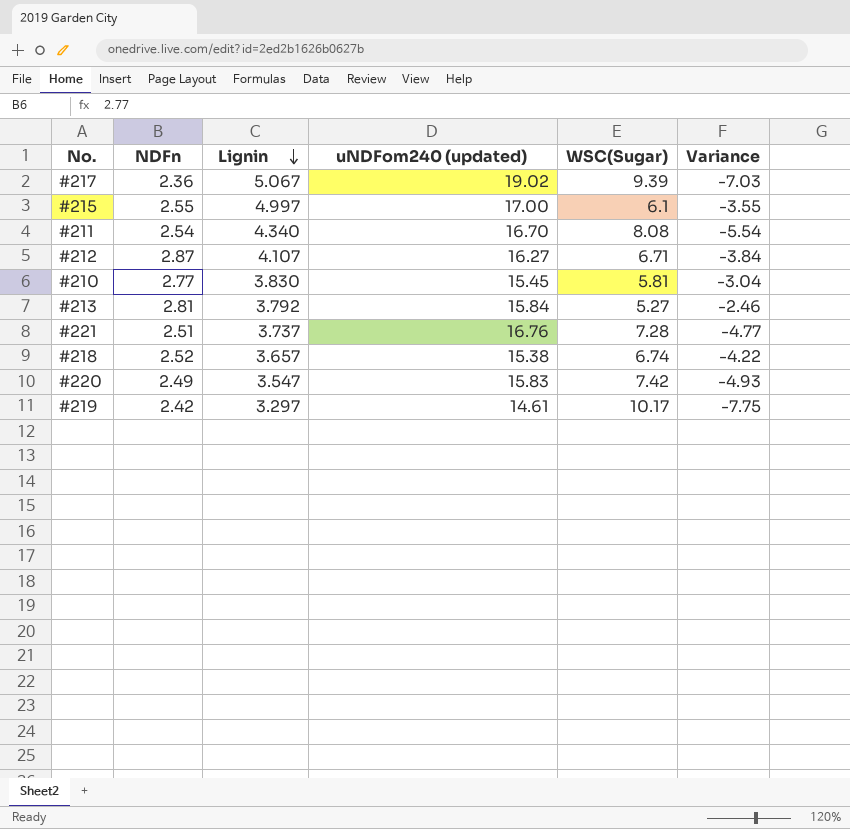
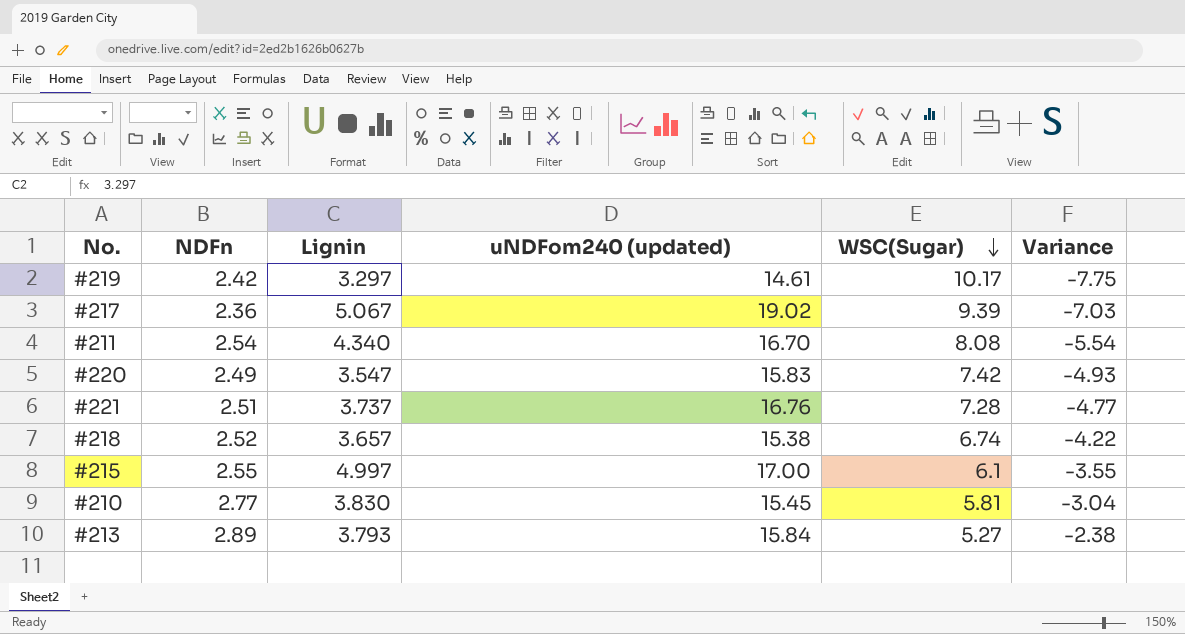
row order: Lignin descending -> WSC(Sugar) descending
row #212: 2.87 | 4.107 | 16.27 | 6.71 | -3.84 -> none
#213 | NDFn: 2.81 -> 2.89
#213 | Lignin: 3.792 -> 3.793
#213 | Variance: -2.46 -> -2.38

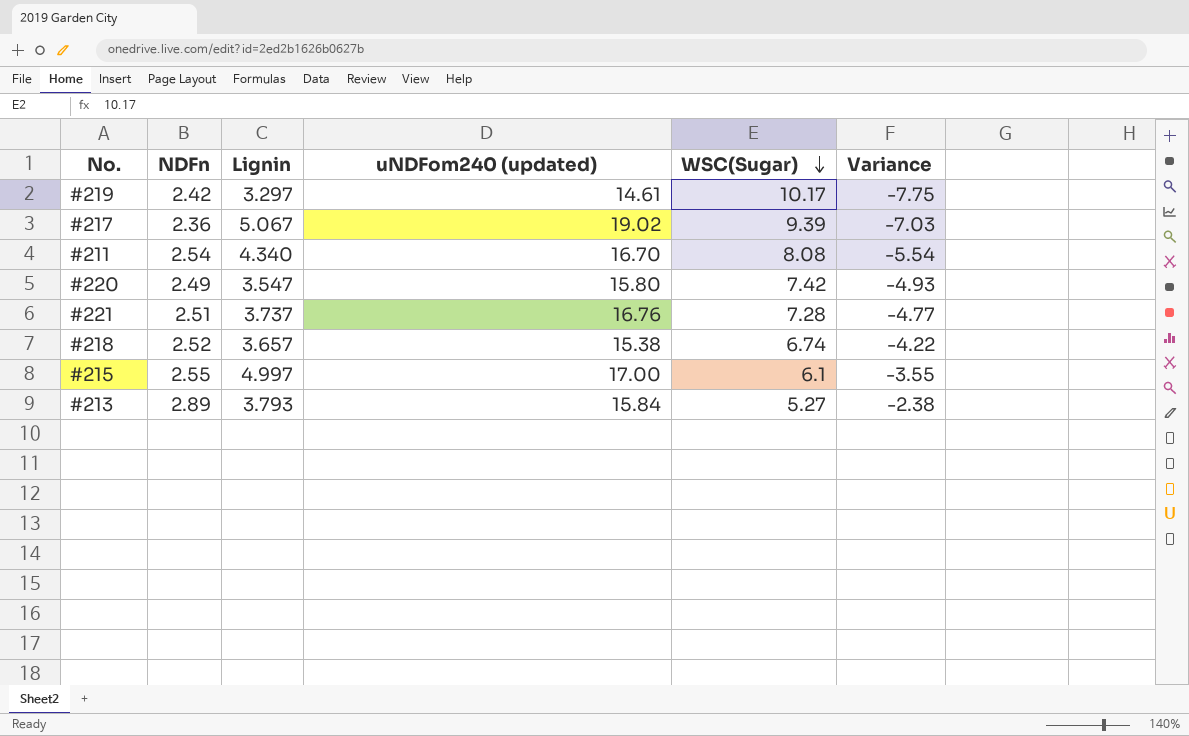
row #210: 2.77 | 3.830 | 15.45 | 5.81 | -3.04 -> none
#220 | uNDFom240 (updated): 15.83 -> 15.80

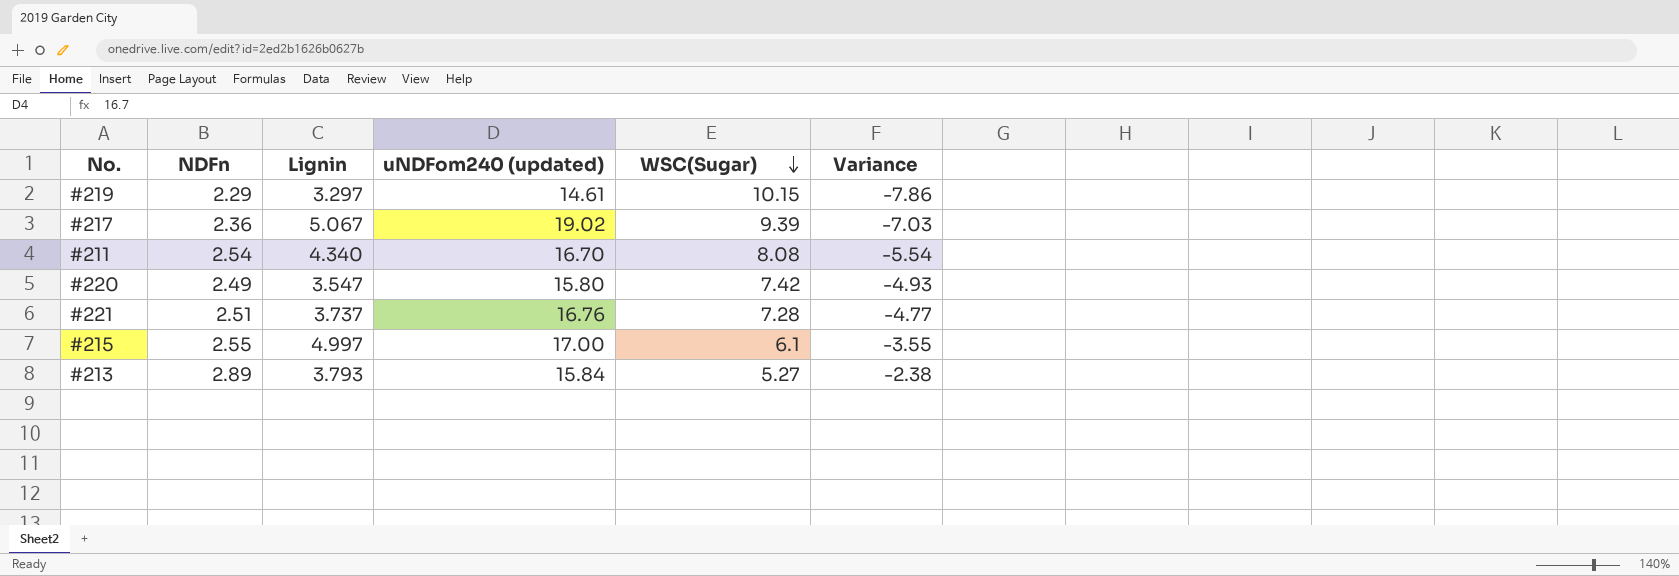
row #218: 2.52 | 3.657 | 15.38 | 6.74 | -4.22 -> none
#219 | NDFn: 2.42 -> 2.29
#219 | WSC(Sugar): 10.17 -> 10.15
#219 | Variance: -7.75 -> -7.86

